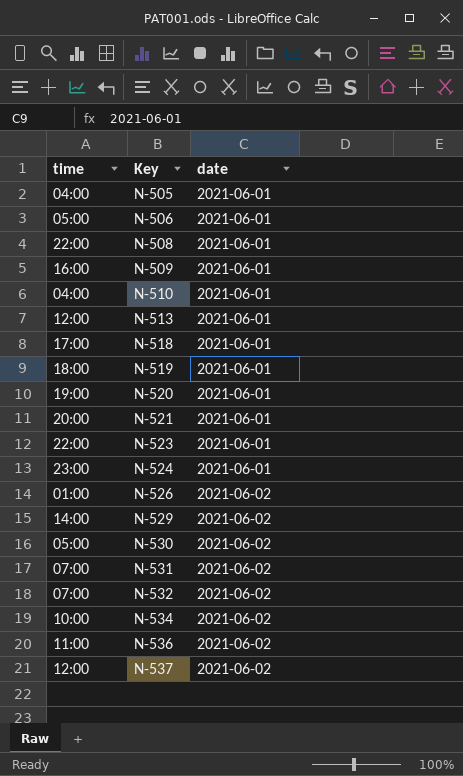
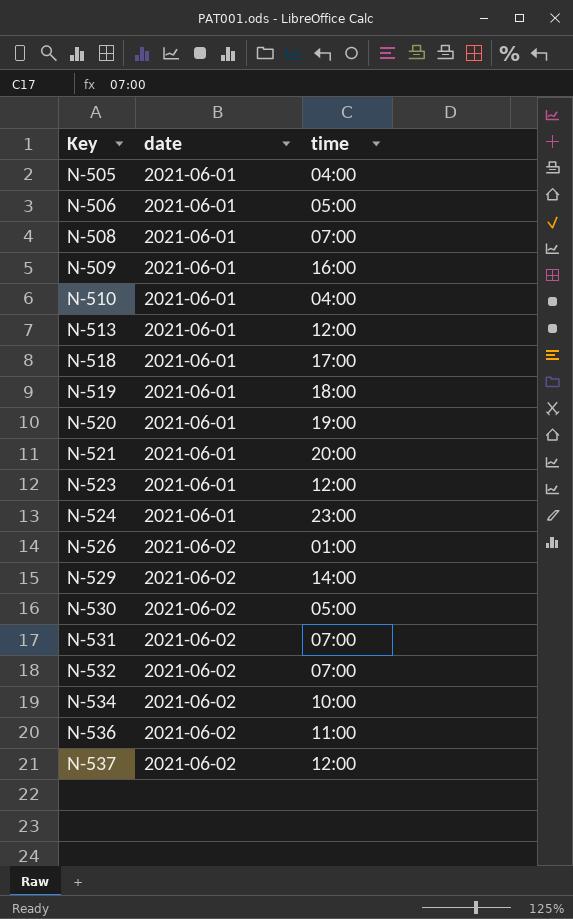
column time | position: 1 -> 3
N-508 | time: 22:00 -> 07:00
N-523 | time: 22:00 -> 12:00

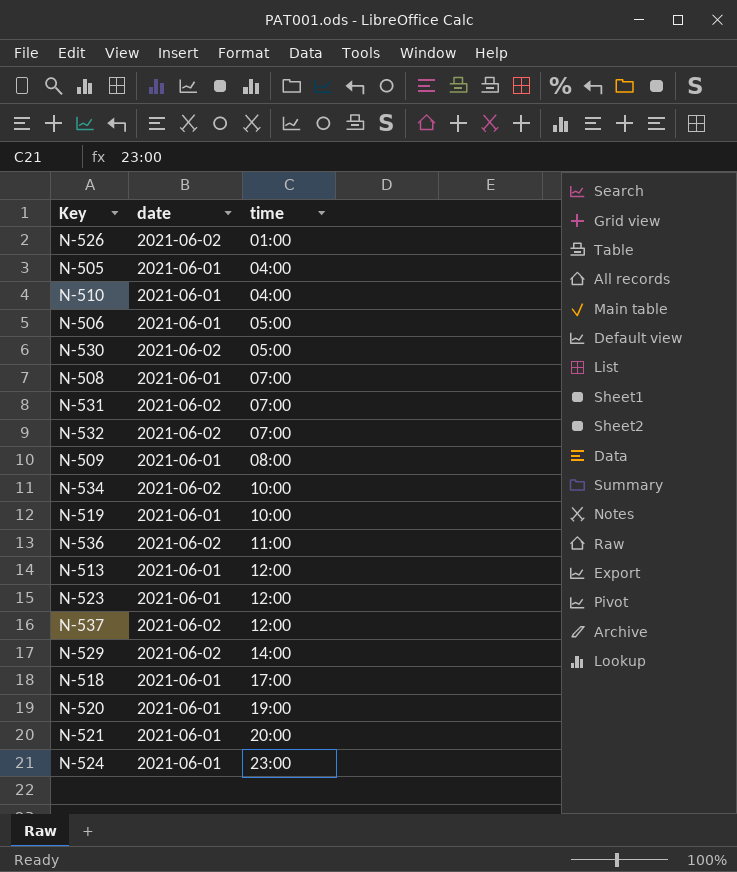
row order: Key ascending -> time ascending
N-509 | time: 16:00 -> 08:00
N-519 | time: 18:00 -> 10:00

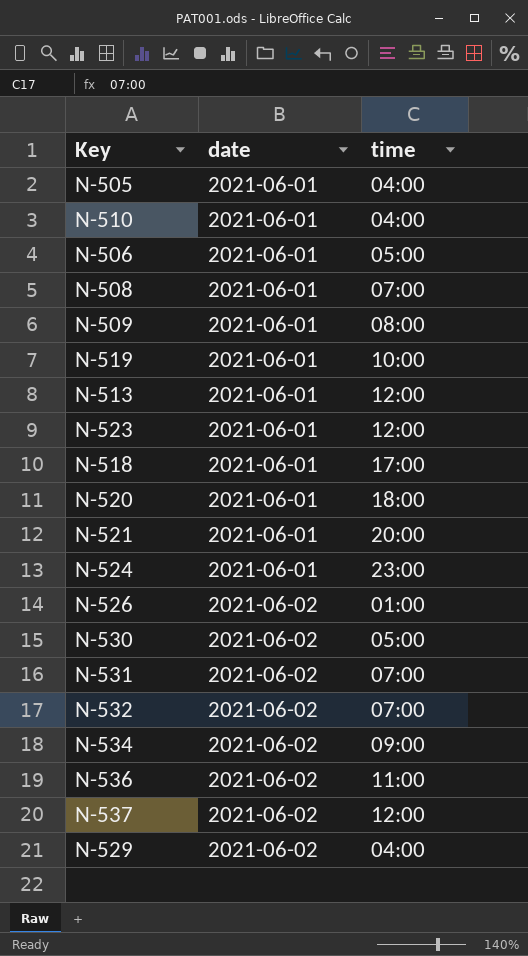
row order: time ascending -> date ascending
N-520 | time: 19:00 -> 18:00
N-534 | time: 10:00 -> 09:00
N-529 | time: 14:00 -> 04:00

